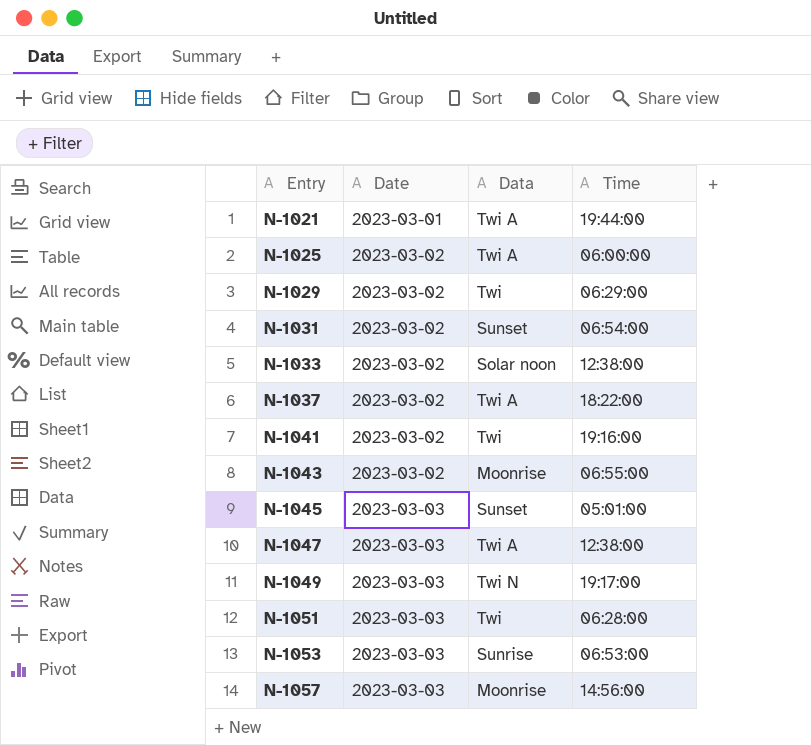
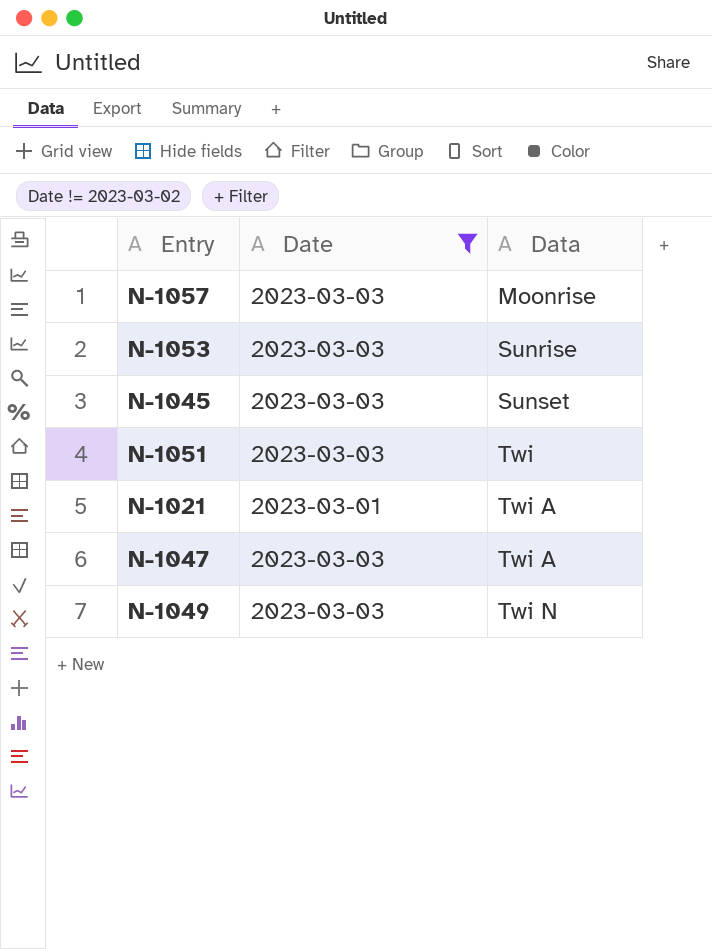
filter: none -> Date != 2023-03-02
row order: Entry ascending -> Data ascending
column Time | position: 4 -> none

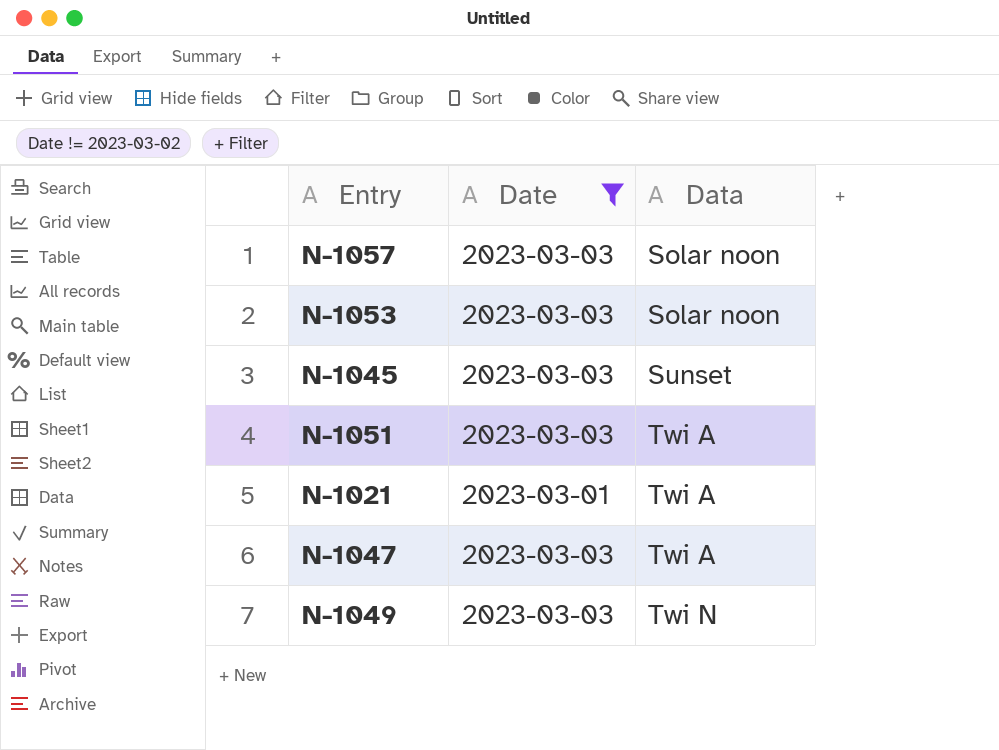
N-1057 | Data: Moonrise -> Solar noon
N-1053 | Data: Sunrise -> Solar noon
N-1051 | Data: Twi -> Twi A

